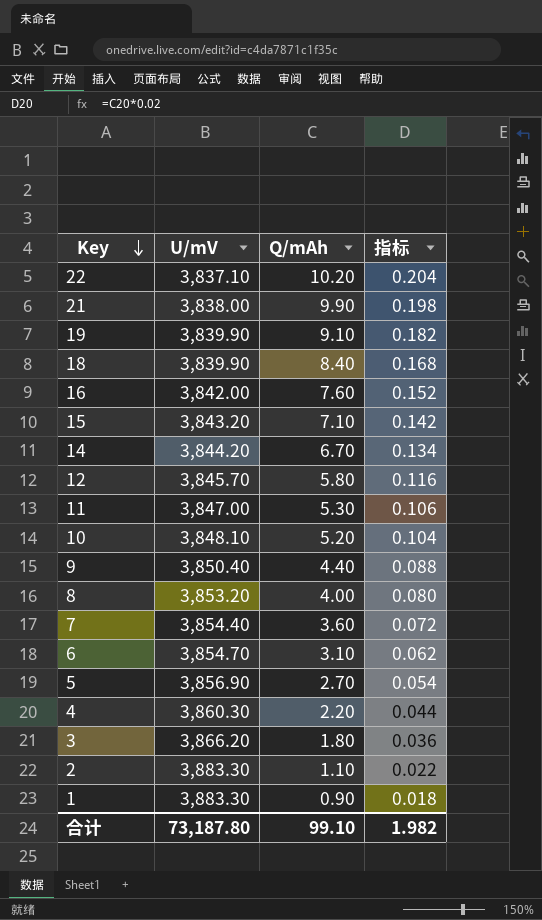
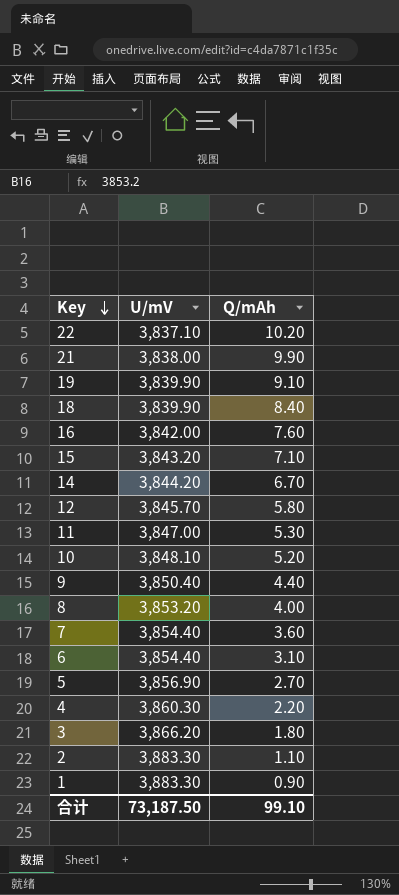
column 指标 | formula: [Q/mAh] * 0.02 -> none
6 | U/mV: 3,854.70 -> 3,854.40
合计 | U/mV: 73,187.80 -> 73,187.50

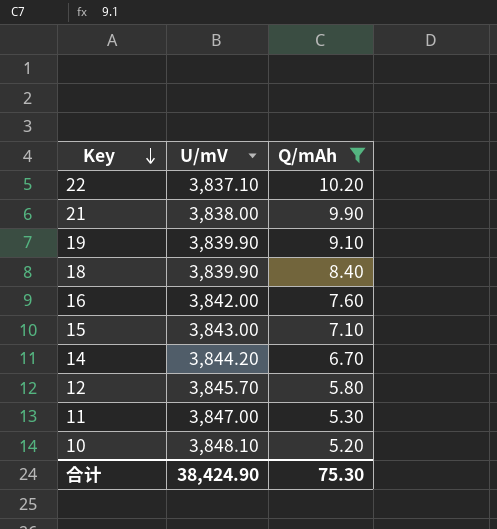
filter: none -> Q/mAh >= 5.20
15 | U/mV: 3,843.20 -> 3,843.00
合计 | U/mV: 73,187.50 -> 38,424.90
合计 | Q/mAh: 99.10 -> 75.30

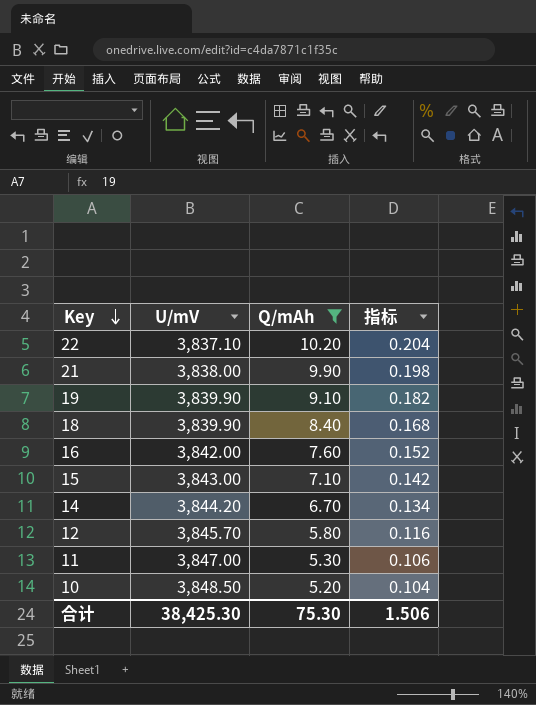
column 指标 | formula: none -> [Q/mAh] * 0.02
10 | U/mV: 3,848.10 -> 3,848.50
合计 | U/mV: 38,424.90 -> 38,425.30

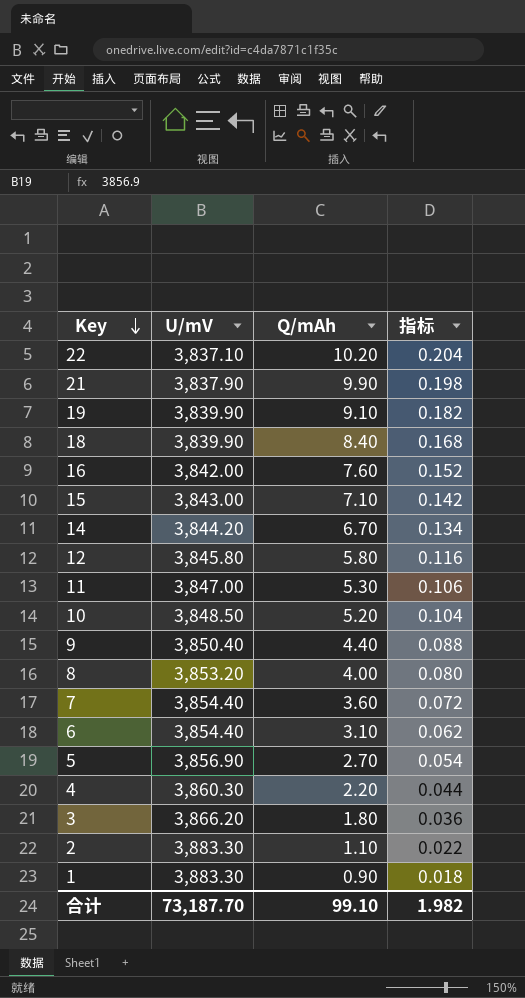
filter: Q/mAh >= 5.20 -> none
21 | U/mV: 3,838.00 -> 3,837.90
12 | U/mV: 3,845.70 -> 3,845.80
合计 | U/mV: 38,425.30 -> 73,187.70
合计 | Q/mAh: 75.30 -> 99.10
合计 | 指标: 1.506 -> 1.982

